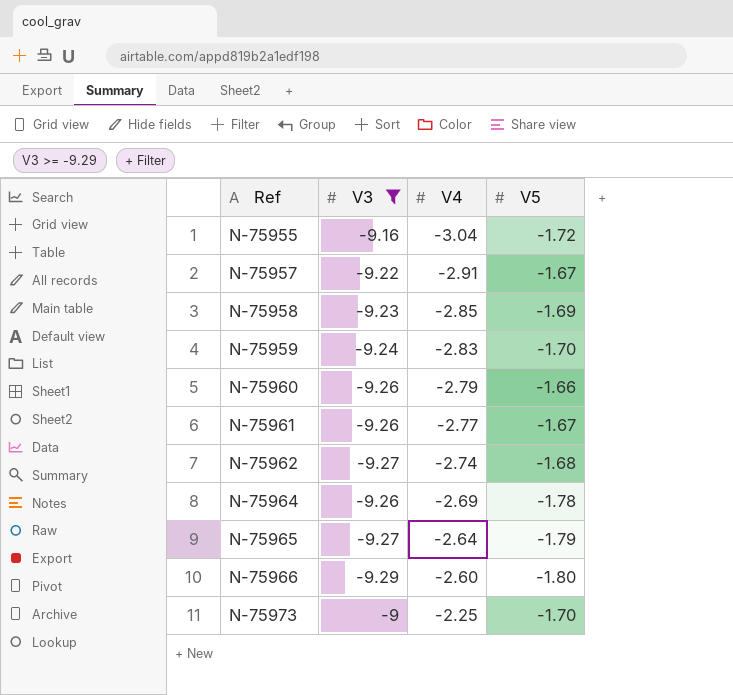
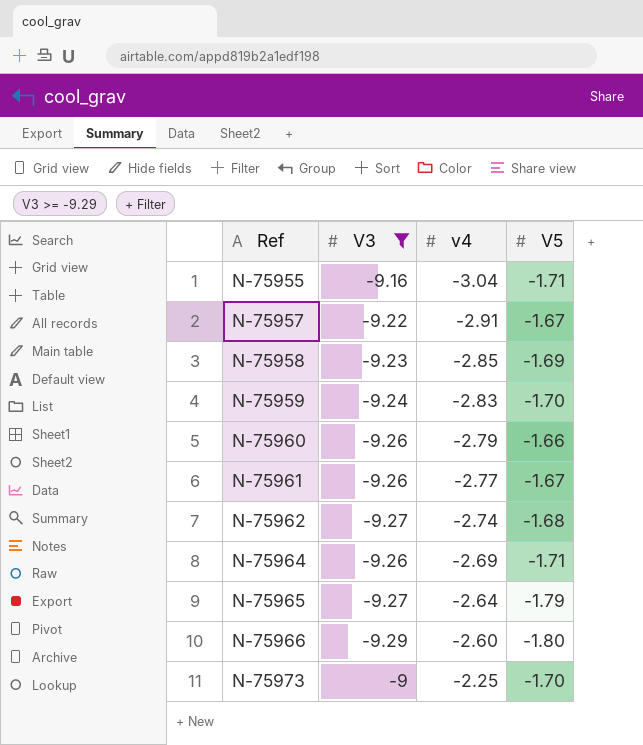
column name: V4 -> v4
N-75955 | V5: -1.72 -> -1.71
N-75964 | V5: -1.78 -> -1.71

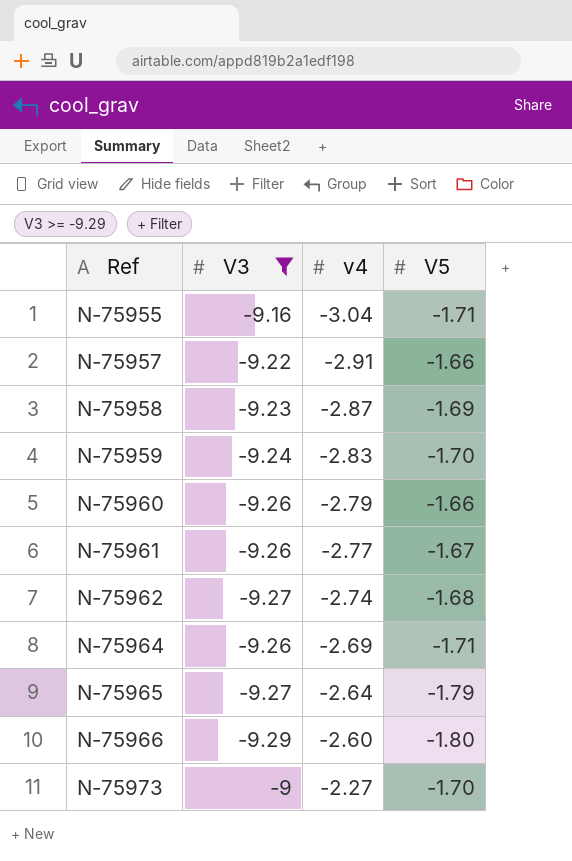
N-75957 | V5: -1.67 -> -1.66
N-75958 | v4: -2.85 -> -2.87
N-75973 | v4: -2.25 -> -2.27

